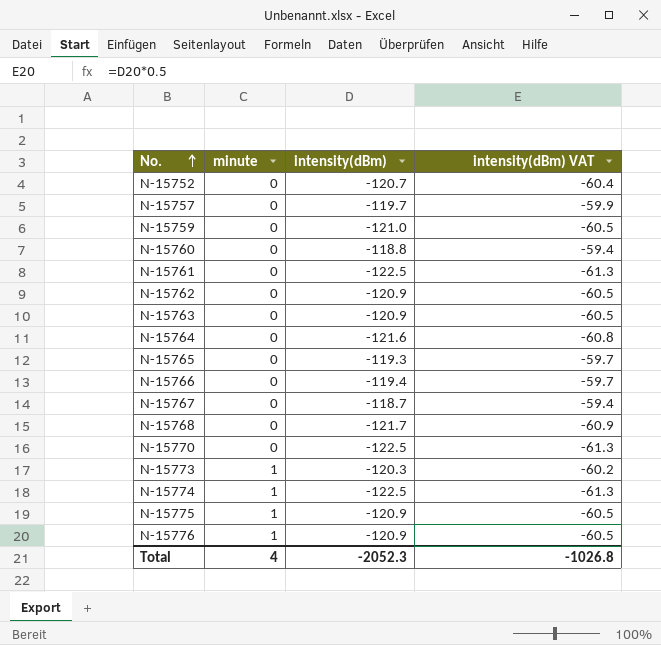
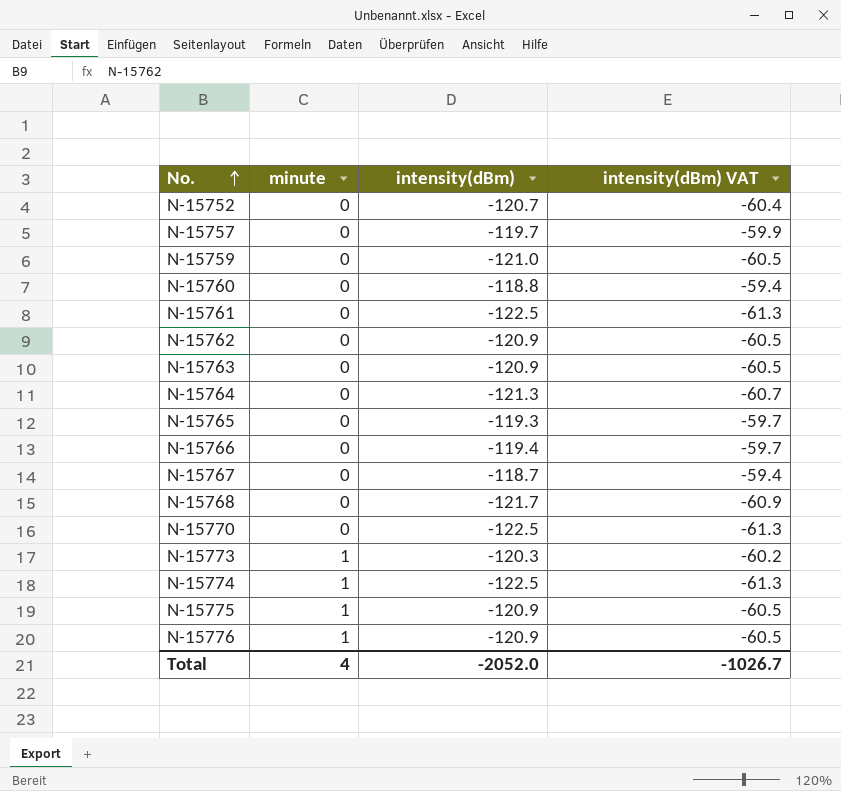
N-15764 | intensity(dBm): -121.6 -> -121.3
N-15764 | intensity(dBm) VAT: -60.8 -> -60.7
Total | intensity(dBm): -2052.3 -> -2052.0
Total | intensity(dBm) VAT: -1026.8 -> -1026.7

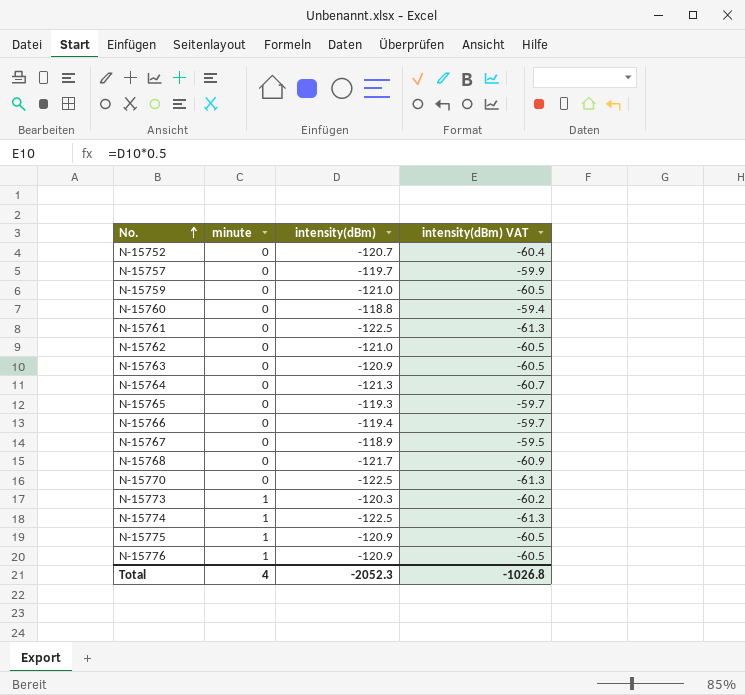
N-15762 | intensity(dBm): -120.9 -> -121.0
N-15767 | intensity(dBm): -118.7 -> -118.9
N-15767 | intensity(dBm) VAT: -59.4 -> -59.5
Total | intensity(dBm): -2052.0 -> -2052.3
Total | intensity(dBm) VAT: -1026.7 -> -1026.8

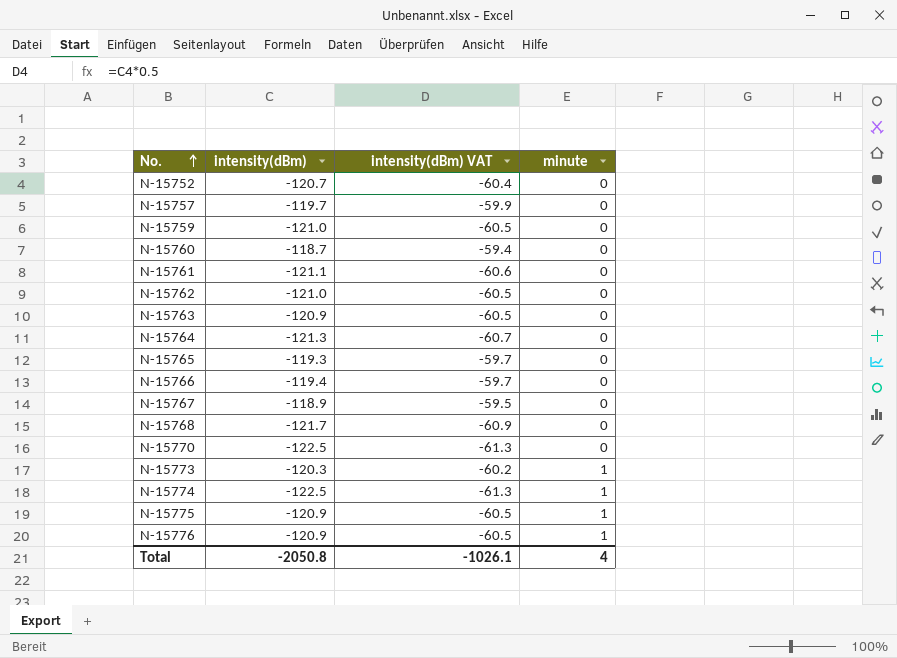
column minute | position: 2 -> 4
N-15760 | intensity(dBm): -118.8 -> -118.7
N-15761 | intensity(dBm): -122.5 -> -121.1
N-15761 | intensity(dBm) VAT: -61.3 -> -60.6
Total | intensity(dBm): -2052.3 -> -2050.8
Total | intensity(dBm) VAT: -1026.8 -> -1026.1

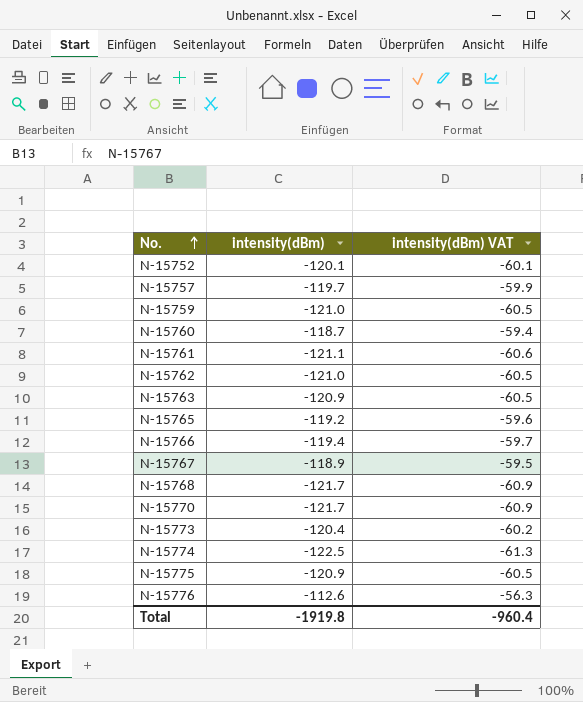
column minute | position: 4 -> none
row N-15764: -121.3 | -60.7 | 0 -> none
N-15752 | intensity(dBm): -120.7 -> -120.1
N-15752 | intensity(dBm) VAT: -60.4 -> -60.1
N-15765 | intensity(dBm): -119.3 -> -119.2
N-15765 | intensity(dBm) VAT: -59.7 -> -59.6
N-15770 | intensity(dBm): -122.5 -> -121.7
N-15770 | intensity(dBm) VAT: -61.3 -> -60.9
N-15773 | intensity(dBm): -120.3 -> -120.4
N-15776 | intensity(dBm): -120.9 -> -112.6
N-15776 | intensity(dBm) VAT: -60.5 -> -56.3
Total | intensity(dBm): -2050.8 -> -1919.8
Total | intensity(dBm) VAT: -1026.1 -> -960.4

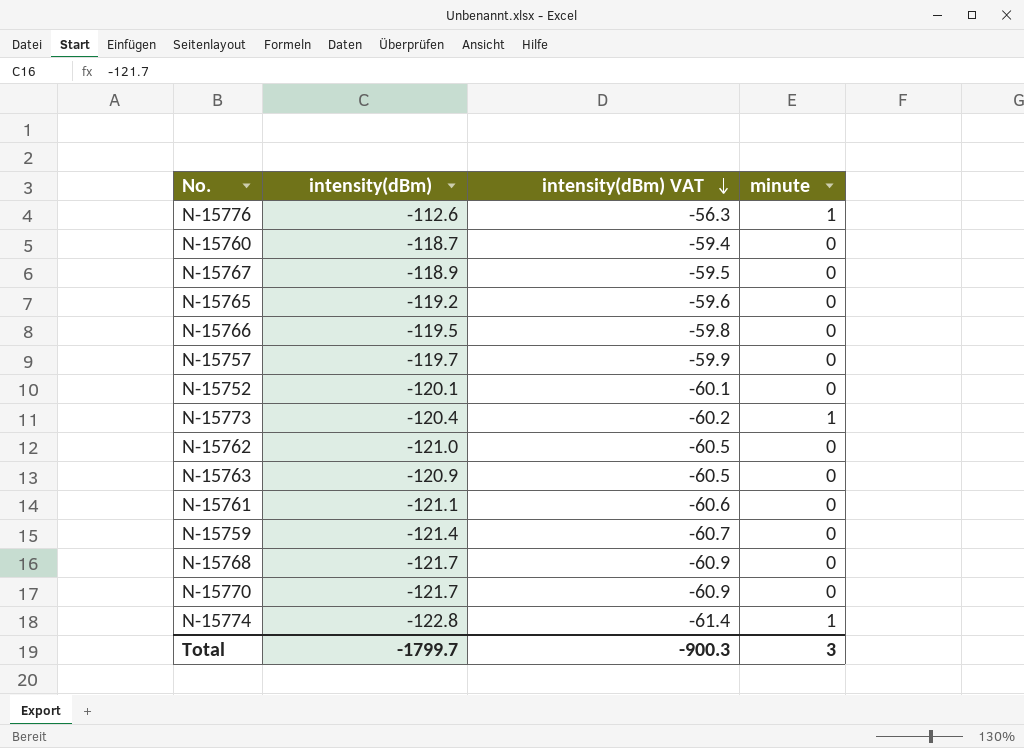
row order: No. ascending -> intensity(dBm) VAT descending
column minute | position: none -> 4
row N-15775: -120.9 | -60.5 -> none
N-15766 | intensity(dBm): -119.4 -> -119.5
N-15766 | intensity(dBm) VAT: -59.7 -> -59.8
N-15759 | intensity(dBm): -121.0 -> -121.4
N-15759 | intensity(dBm) VAT: -60.5 -> -60.7
N-15774 | intensity(dBm): -122.5 -> -122.8
N-15774 | intensity(dBm) VAT: -61.3 -> -61.4
Total | intensity(dBm): -1919.8 -> -1799.7
Total | intensity(dBm) VAT: -960.4 -> -900.3

